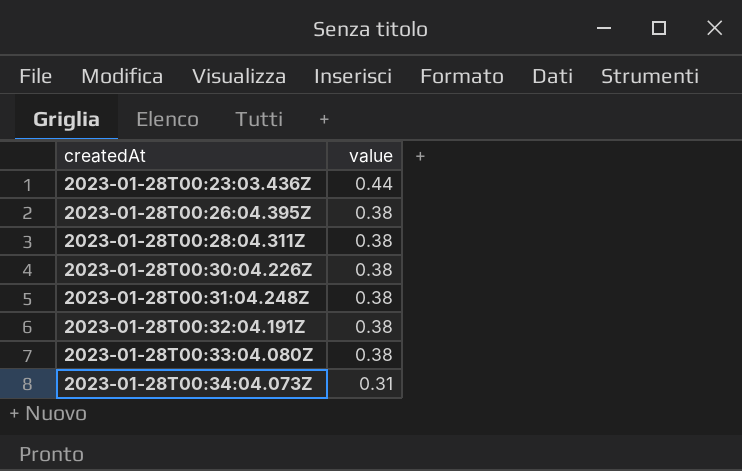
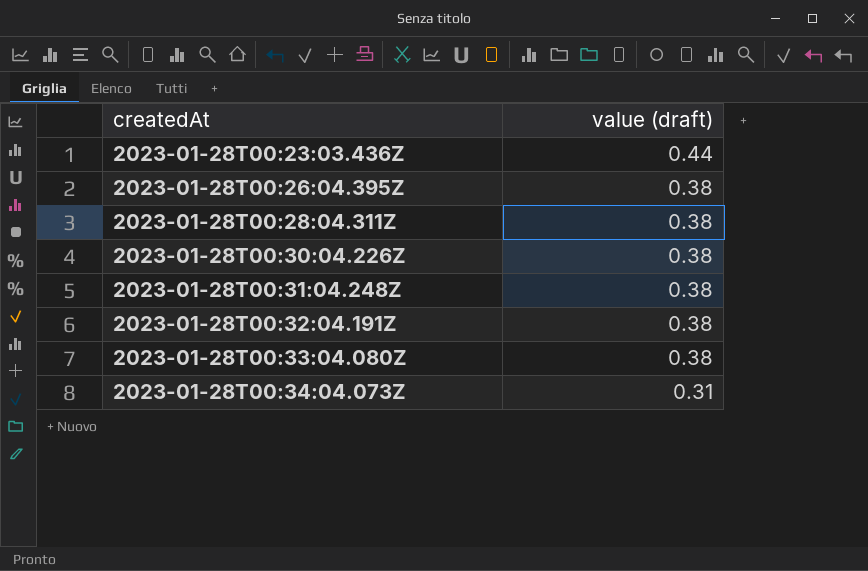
column name: value -> value (draft)

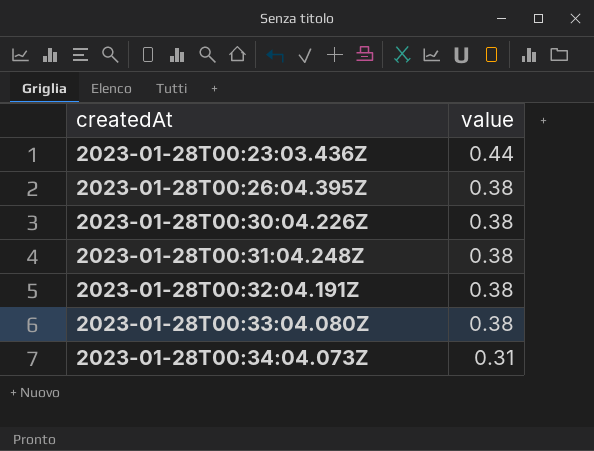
column name: value (draft) -> value
row 2023-01-28T00:28:04.311Z: 0.38 -> none

